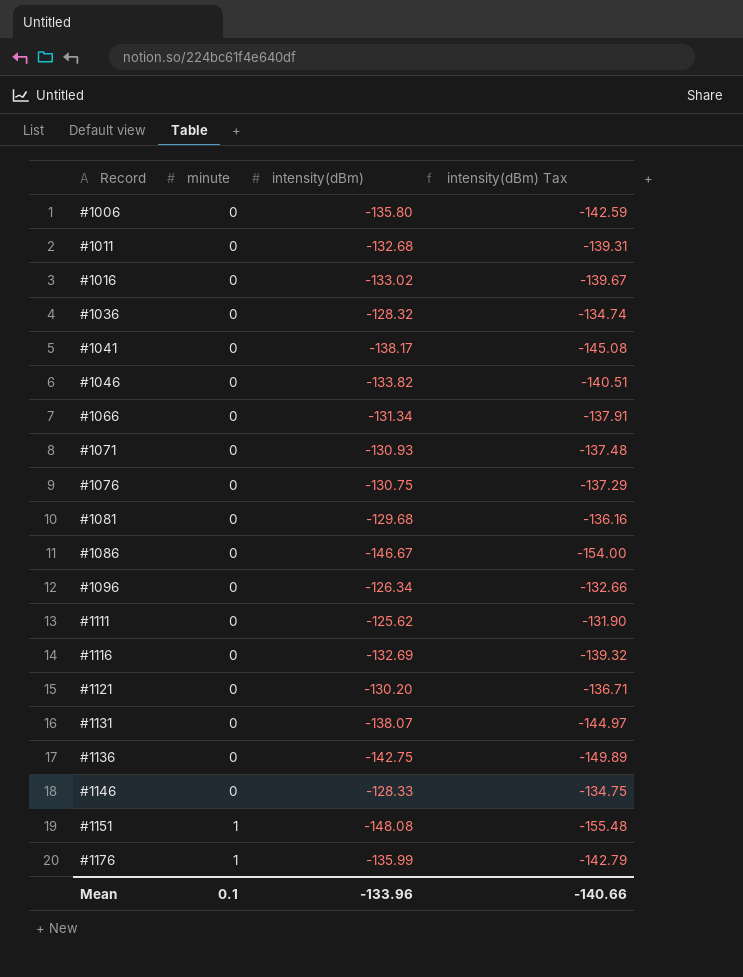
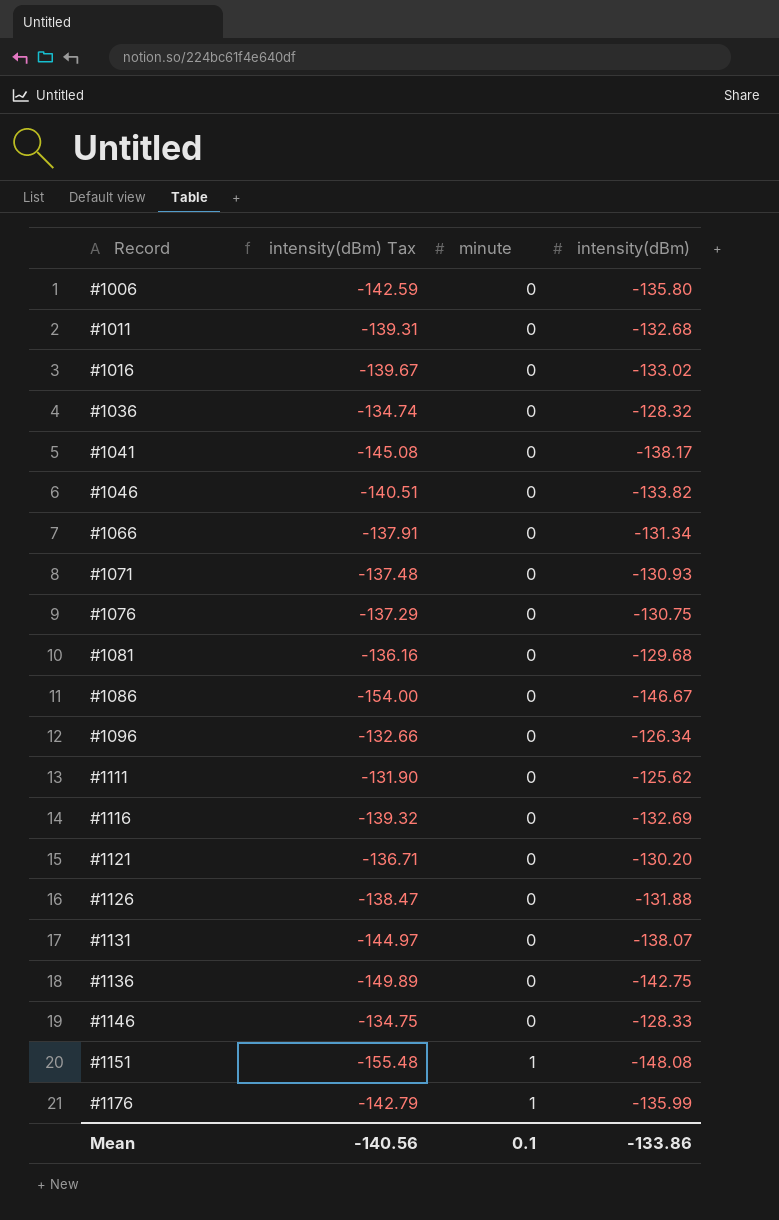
column intensity(dBm) Tax | position: 4 -> 2
row #1126: none -> -138.47 | 0 | -131.88
Mean | intensity(dBm) Tax: -140.66 -> -140.56
Mean | intensity(dBm): -133.96 -> -133.86

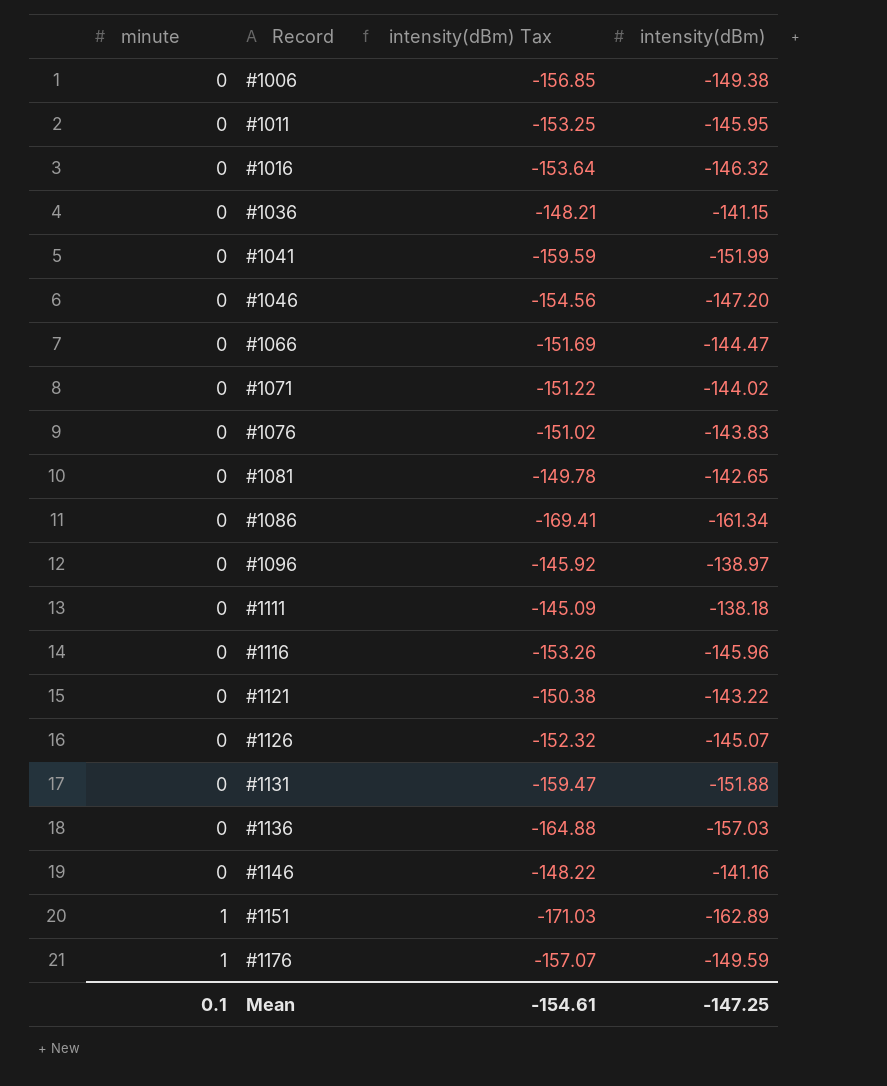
column minute | position: 3 -> 1
#1006 | intensity(dBm) Tax: -142.59 -> -156.85
#1006 | intensity(dBm): -135.80 -> -149.38
#1011 | intensity(dBm) Tax: -139.31 -> -153.25
#1011 | intensity(dBm): -132.68 -> -145.95
#1016 | intensity(dBm) Tax: -139.67 -> -153.64
#1016 | intensity(dBm): -133.02 -> -146.32
#1036 | intensity(dBm) Tax: -134.74 -> -148.21
#1036 | intensity(dBm): -128.32 -> -141.15
#1041 | intensity(dBm) Tax: -145.08 -> -159.59
#1041 | intensity(dBm): -138.17 -> -151.99
#1046 | intensity(dBm) Tax: -140.51 -> -154.56
#1046 | intensity(dBm): -133.82 -> -147.20
#1066 | intensity(dBm) Tax: -137.91 -> -151.69
#1066 | intensity(dBm): -131.34 -> -144.47
#1071 | intensity(dBm) Tax: -137.48 -> -151.22
#1071 | intensity(dBm): -130.93 -> -144.02
#1076 | intensity(dBm) Tax: -137.29 -> -151.02
#1076 | intensity(dBm): -130.75 -> -143.83
#1081 | intensity(dBm) Tax: -136.16 -> -149.78
#1081 | intensity(dBm): -129.68 -> -142.65
#1086 | intensity(dBm) Tax: -154.00 -> -169.41
#1086 | intensity(dBm): -146.67 -> -161.34
#1096 | intensity(dBm) Tax: -132.66 -> -145.92
#1096 | intensity(dBm): -126.34 -> -138.97
#1111 | intensity(dBm) Tax: -131.90 -> -145.09
#1111 | intensity(dBm): -125.62 -> -138.18
#1116 | intensity(dBm) Tax: -139.32 -> -153.26
#1116 | intensity(dBm): -132.69 -> -145.96
#1121 | intensity(dBm) Tax: -136.71 -> -150.38
#1121 | intensity(dBm): -130.20 -> -143.22
#1126 | intensity(dBm) Tax: -138.47 -> -152.32
#1126 | intensity(dBm): -131.88 -> -145.07
#1131 | intensity(dBm) Tax: -144.97 -> -159.47
#1131 | intensity(dBm): -138.07 -> -151.88
#1136 | intensity(dBm) Tax: -149.89 -> -164.88
#1136 | intensity(dBm): -142.75 -> -157.03
#1146 | intensity(dBm) Tax: -134.75 -> -148.22
#1146 | intensity(dBm): -128.33 -> -141.16
#1151 | intensity(dBm) Tax: -155.48 -> -171.03
#1151 | intensity(dBm): -148.08 -> -162.89
#1176 | intensity(dBm) Tax: -142.79 -> -157.07
#1176 | intensity(dBm): -135.99 -> -149.59
Mean | intensity(dBm) Tax: -140.56 -> -154.61
Mean | intensity(dBm): -133.86 -> -147.25

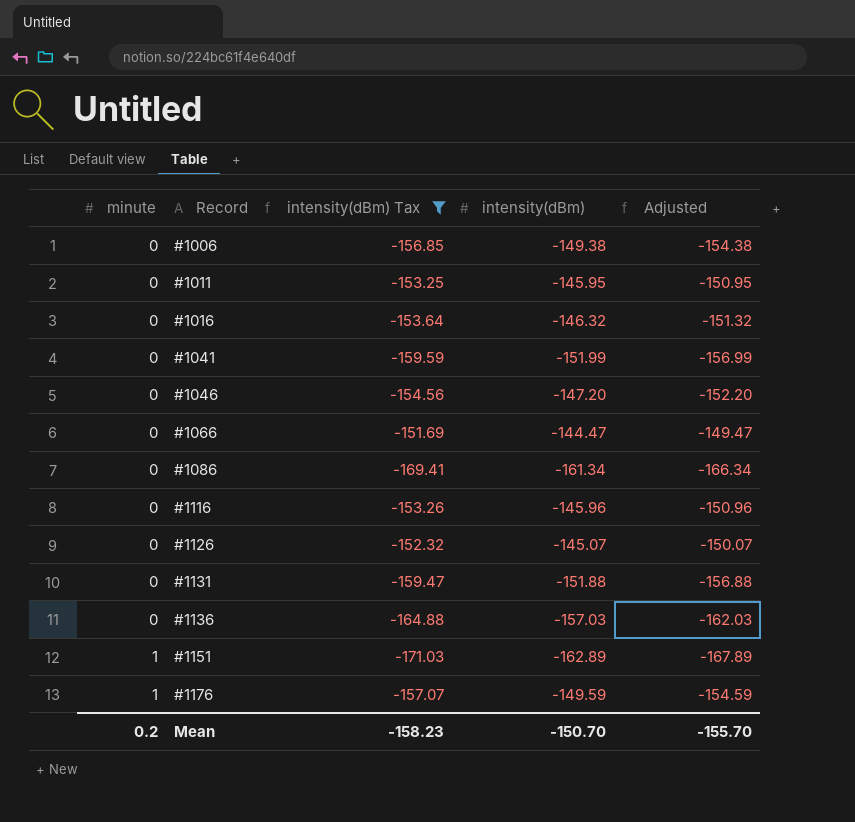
filter: none -> intensity(dBm) Tax <= -151.69
column Adjusted | formula: none -> [intensity(dBm)] - 5
Mean | minute: 0.1 -> 0.2
Mean | intensity(dBm) Tax: -154.61 -> -158.23
Mean | intensity(dBm): -147.25 -> -150.70

